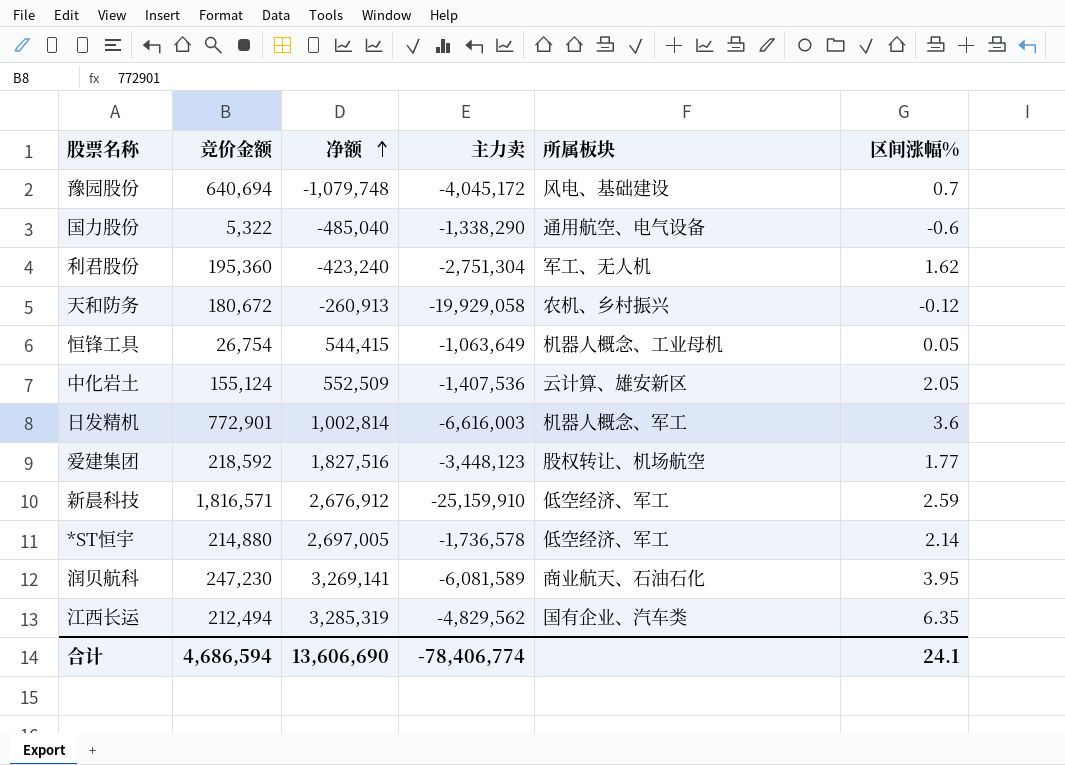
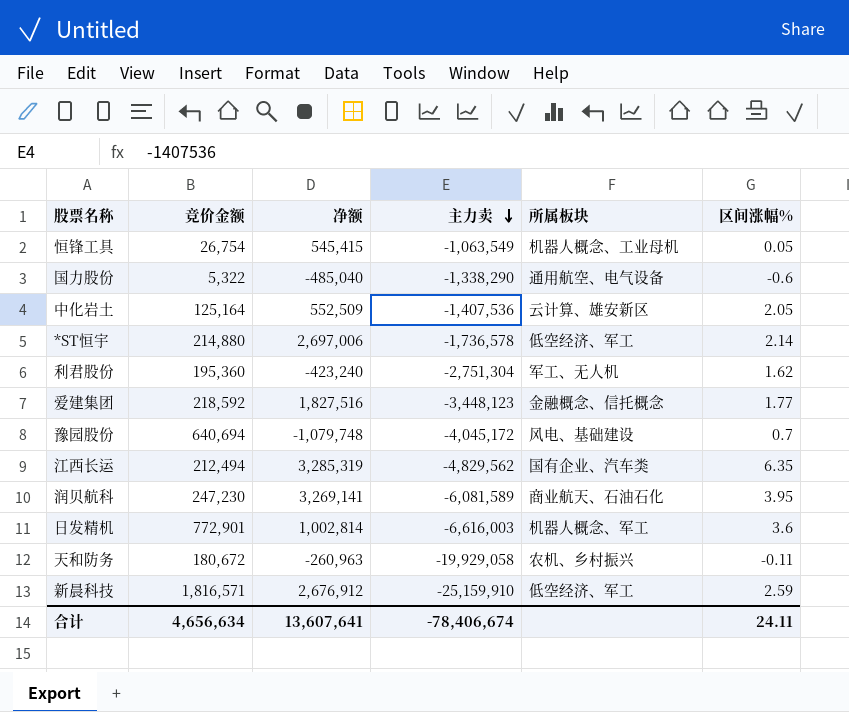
row order: 净额 ascending -> 主力卖 descending
恒锋工具 | 净额: 544,415 -> 545,415
恒锋工具 | 主力卖: -1,063,649 -> -1,063,549
中化岩土 | 竞价金额: 155,124 -> 125,164
*ST恒宇 | 净额: 2,697,005 -> 2,697,006
爱建集团 | 所属板块: 股权转让、机场航空 -> 金融概念、信托概念
天和防务 | 净额: -260,913 -> -260,963
天和防务 | 区间涨幅%: -0.12 -> -0.11
合计 | 竞价金额: 4,686,594 -> 4,656,634
合计 | 净额: 13,606,690 -> 13,607,641
合计 | 主力卖: -78,406,774 -> -78,406,674
合计 | 区间涨幅%: 24.1 -> 24.11

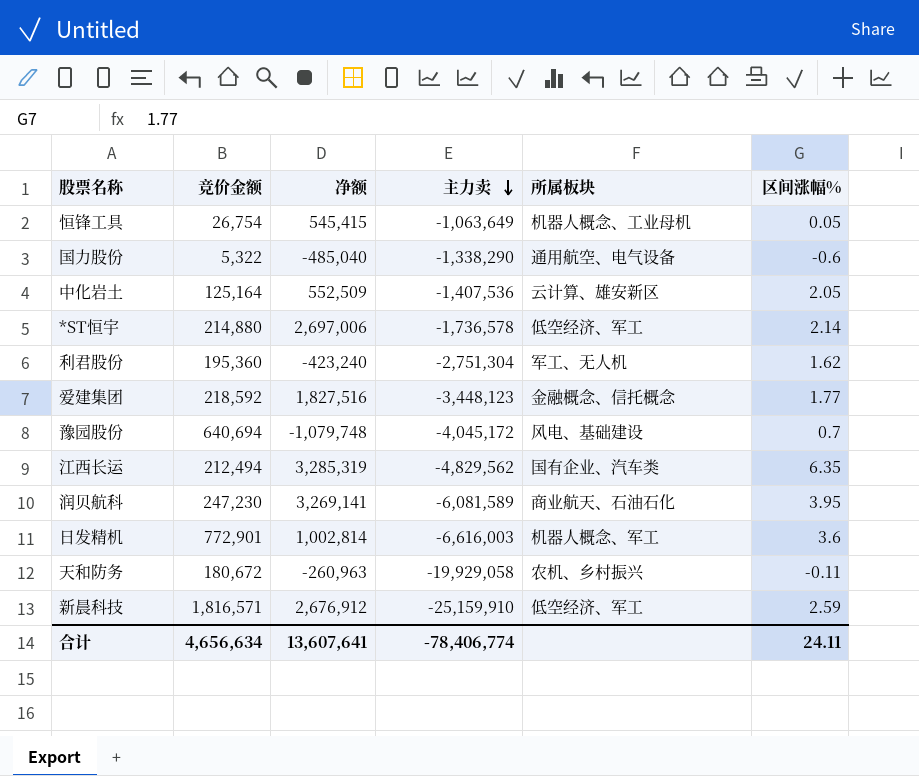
恒锋工具 | 主力卖: -1,063,549 -> -1,063,649
合计 | 主力卖: -78,406,674 -> -78,406,774

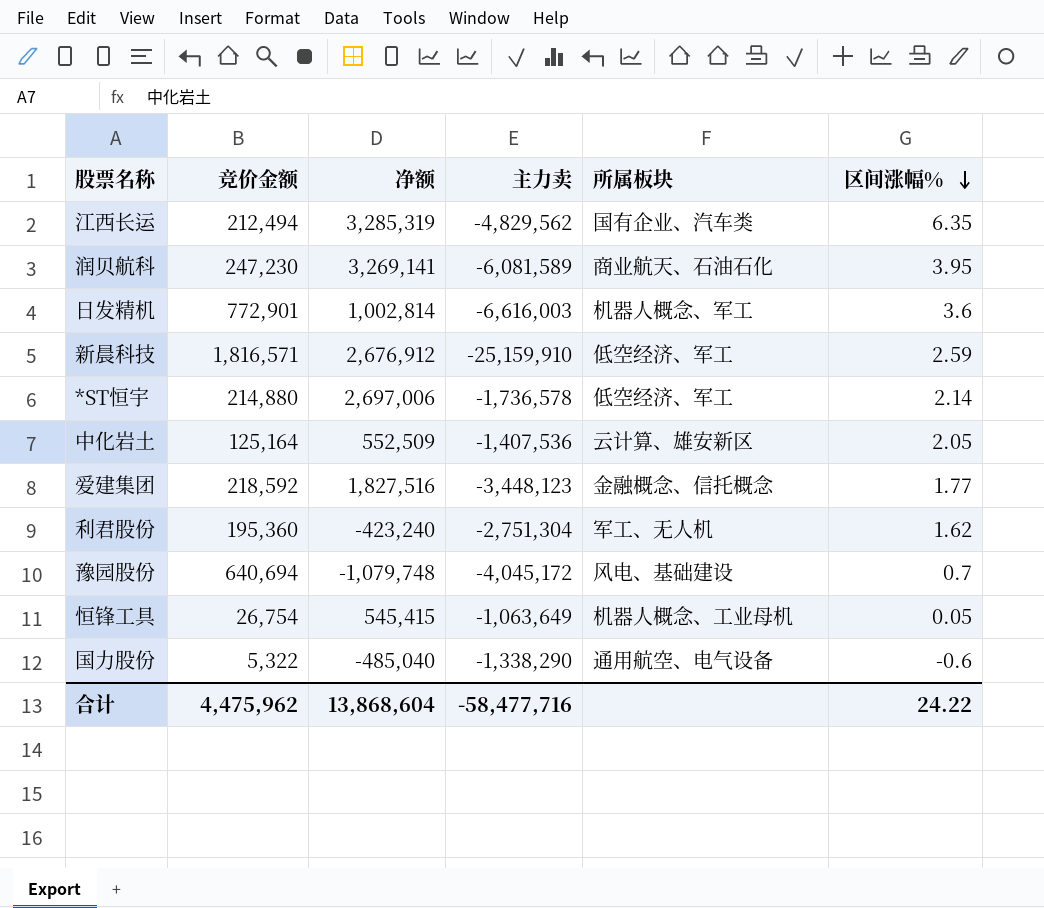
row order: 主力卖 descending -> 区间涨幅% descending
row 天和防务: 180,672 | -260,963 | -19,929,058 | 农机、乡村振兴 | -0.11 -> none
合计 | 竞价金额: 4,656,634 -> 4,475,962
合计 | 净额: 13,607,641 -> 13,868,604
合计 | 主力卖: -78,406,774 -> -58,477,716
合计 | 区间涨幅%: 24.11 -> 24.22

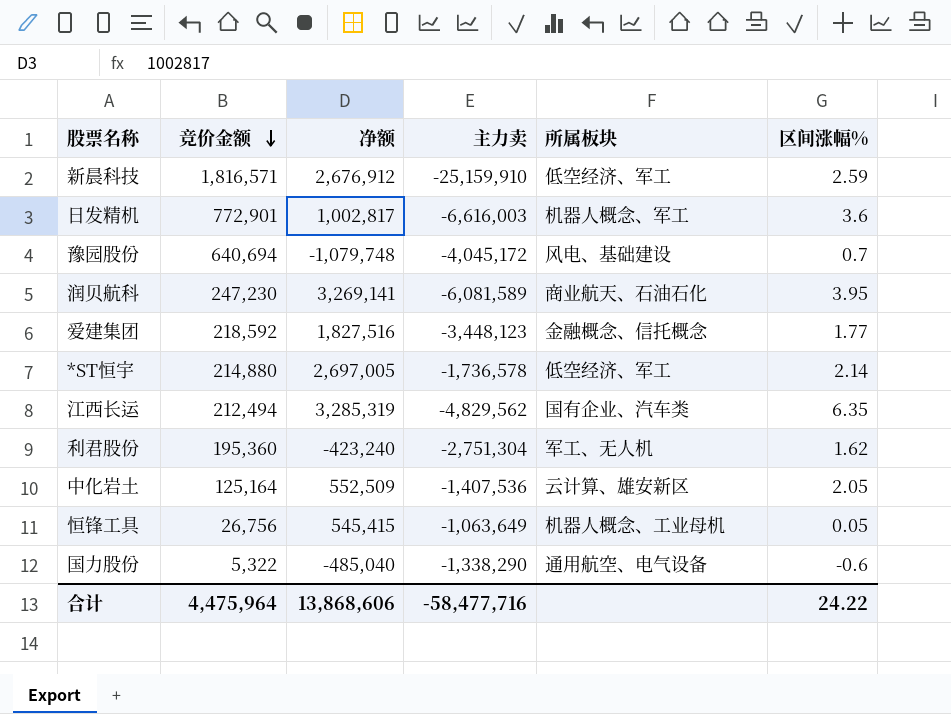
row order: 区间涨幅% descending -> 竞价金额 descending
日发精机 | 净额: 1,002,814 -> 1,002,817
*ST恒宇 | 净额: 2,697,006 -> 2,697,005
恒锋工具 | 竞价金额: 26,754 -> 26,756
合计 | 竞价金额: 4,475,962 -> 4,475,964
合计 | 净额: 13,868,604 -> 13,868,606

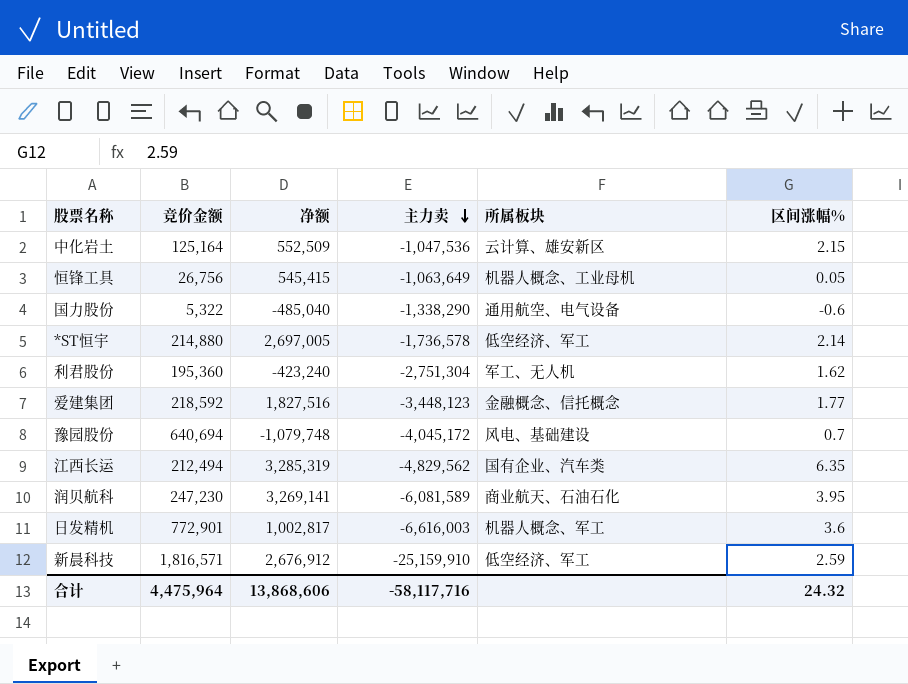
row order: 竞价金额 descending -> 主力卖 descending
中化岩土 | 主力卖: -1,407,536 -> -1,047,536
中化岩土 | 区间涨幅%: 2.05 -> 2.15
合计 | 主力卖: -58,477,716 -> -58,117,716
合计 | 区间涨幅%: 24.22 -> 24.32

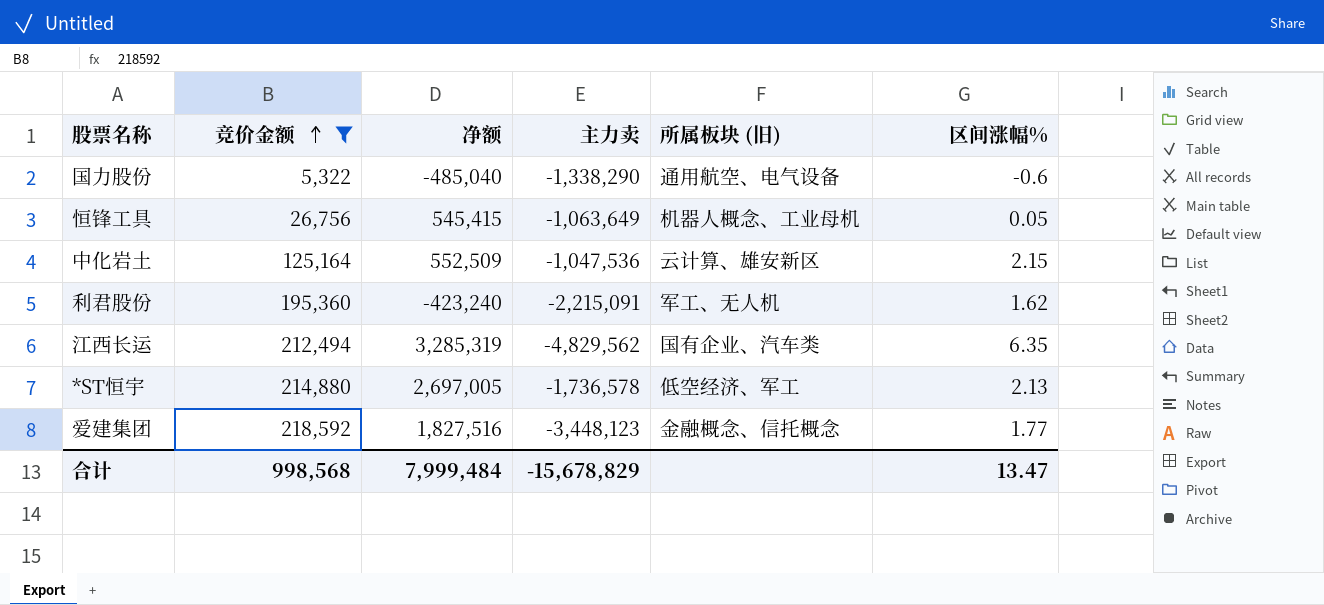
filter: none -> 竞价金额 <= 218,592
row order: 主力卖 descending -> 竞价金额 ascending
column name: 所属板块 -> 所属板块 (旧)
利君股份 | 主力卖: -2,751,304 -> -2,215,091
*ST恒宇 | 区间涨幅%: 2.14 -> 2.13
合计 | 竞价金额: 4,475,964 -> 998,568
合计 | 净额: 13,868,606 -> 7,999,484
合计 | 主力卖: -58,117,716 -> -15,678,829
合计 | 区间涨幅%: 24.32 -> 13.47

